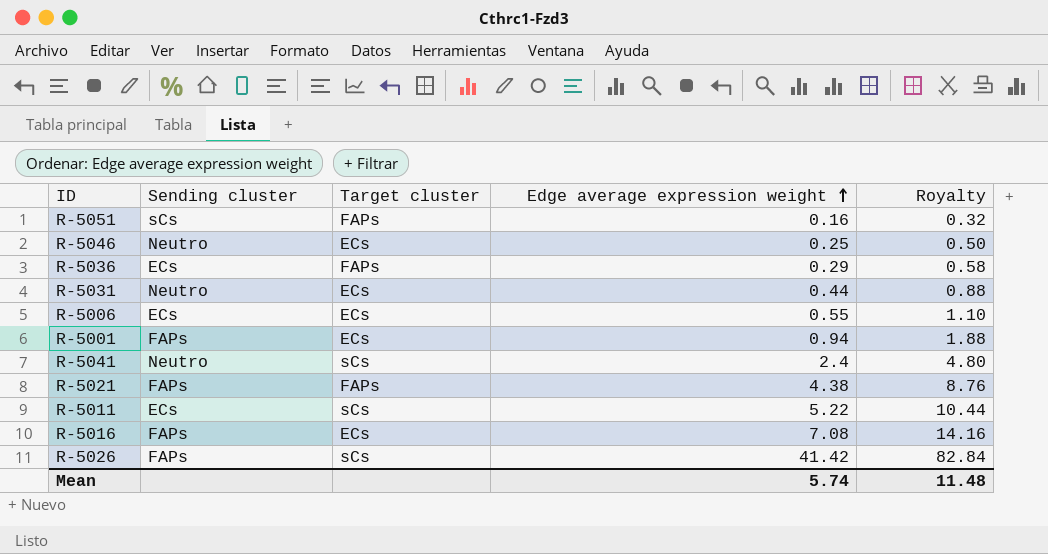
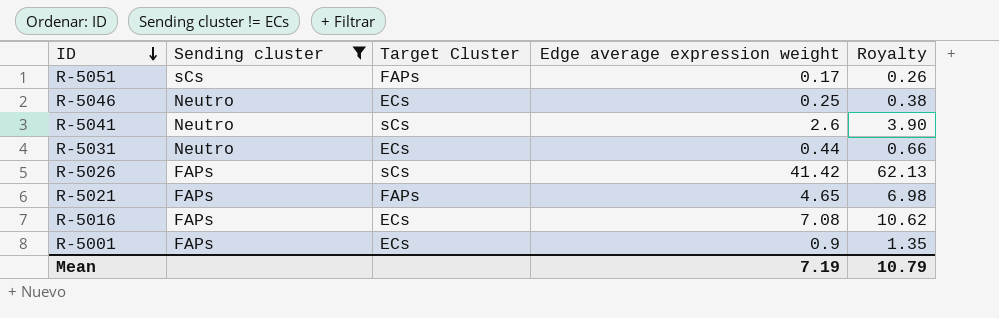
filter: none -> Sending cluster != ECs
row order: Edge average expression weight ascending -> ID descending
column name: Target cluster -> Target Cluster
column Royalty | formula: [Edge average expression weight] * 2 -> [Edge average expression weight] * 1.5
R-5051 | Edge average expression weight: 0.16 -> 0.17
R-5041 | Edge average expression weight: 2.4 -> 2.6
R-5021 | Edge average expression weight: 4.38 -> 4.65
R-5001 | Edge average expression weight: 0.94 -> 0.9
Mean | Edge average expression weight: 5.74 -> 7.19
Mean | Royalty: 11.48 -> 10.79

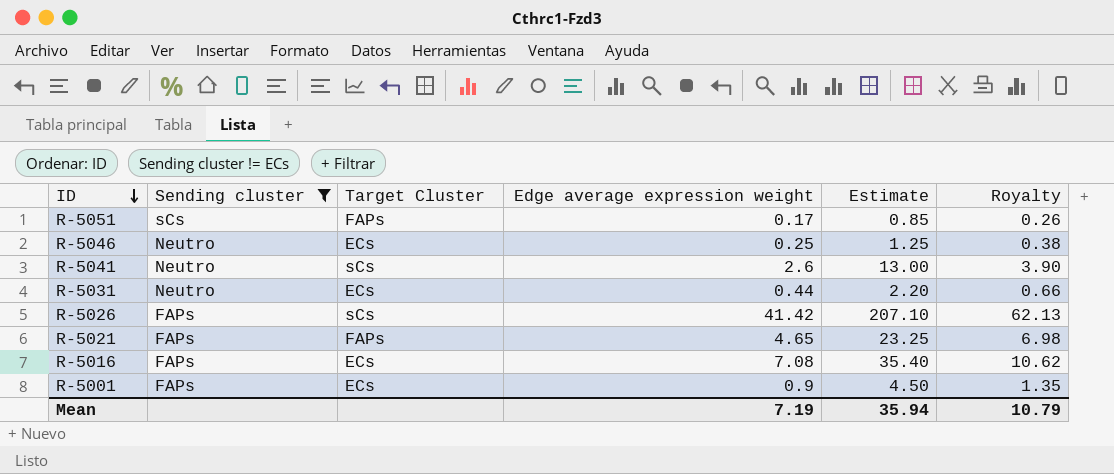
column Estimate | formula: none -> [Edge average expression weight] * 5

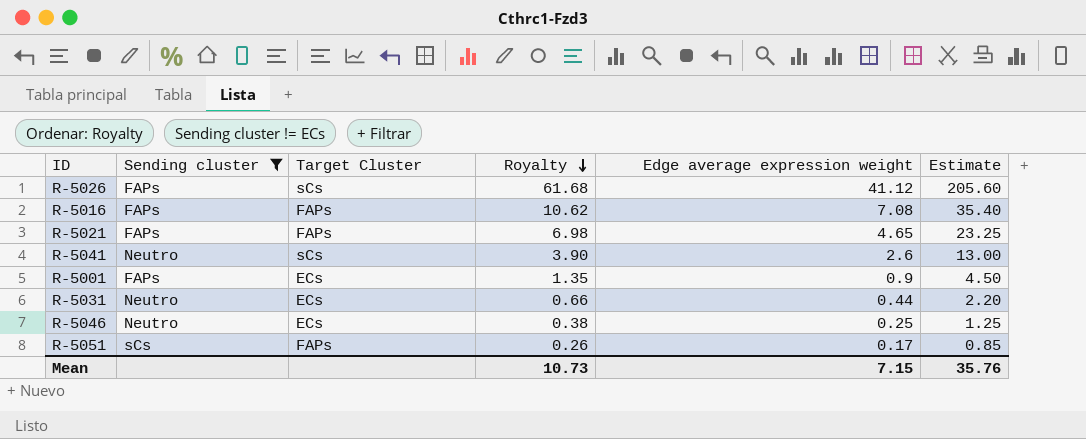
row order: ID descending -> Royalty descending
column Royalty | position: 6 -> 4
R-5026 | Royalty: 62.13 -> 61.68
R-5026 | Edge average expression weight: 41.42 -> 41.12
R-5026 | Estimate: 207.10 -> 205.60
R-5016 | Target Cluster: ECs -> FAPs
Mean | Royalty: 10.79 -> 10.73
Mean | Edge average expression weight: 7.19 -> 7.15
Mean | Estimate: 35.94 -> 35.76

